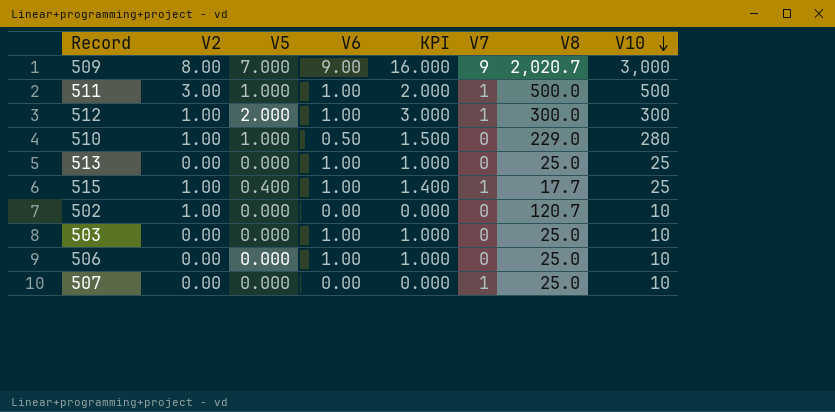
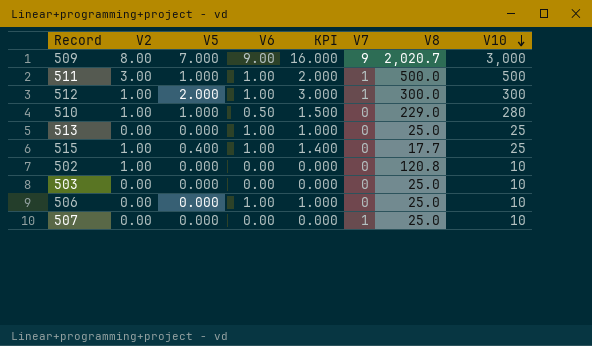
515 | V7: 1 -> 0
502 | V8: 120.7 -> 120.8
503 | V6: 1.00 -> 0.00
503 | KPI: 1.000 -> 0.000

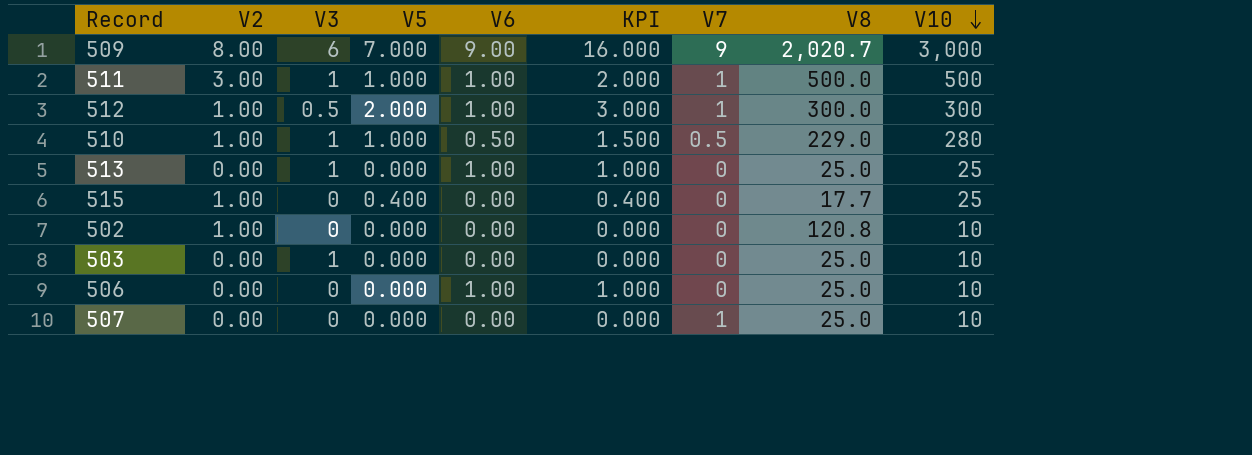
column V3 | position: none -> 3
510 | V7: 0 -> 0.5
515 | V6: 1.00 -> 0.00
515 | KPI: 1.400 -> 0.400

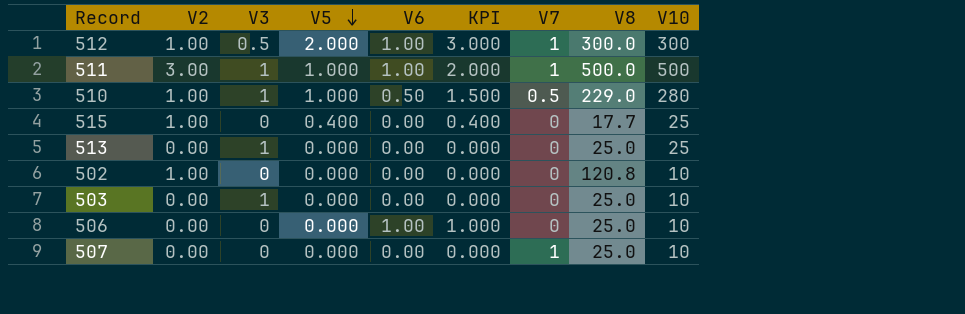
row order: V10 descending -> V5 descending
row 509: 8.00 | 6 | 7.000 | 9.00 | 16.000 | 9 | 2,020.7 | 3,000 -> none
513 | V6: 1.00 -> 0.00
513 | KPI: 1.000 -> 0.000

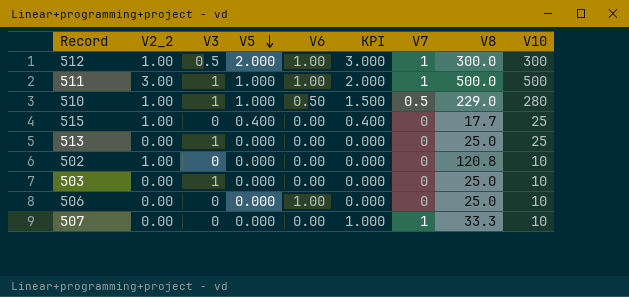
column name: V2 -> V2_2
column KPI | formula: [V5] + [V6] -> [V5] + [V7]
507 | V8: 25.0 -> 33.3

